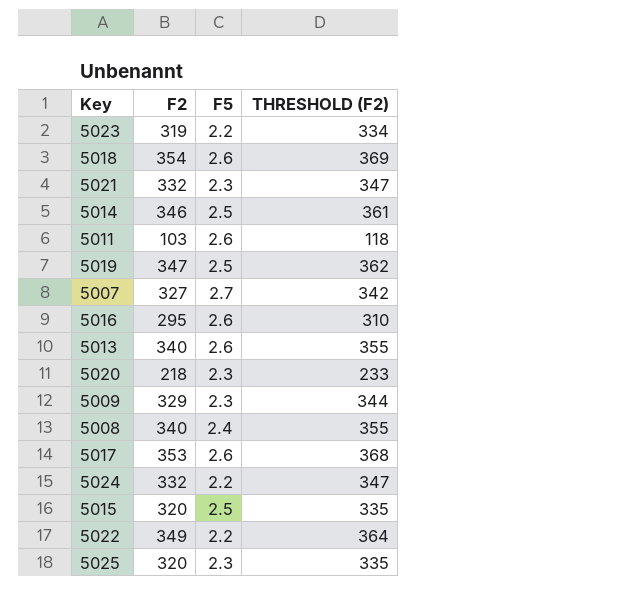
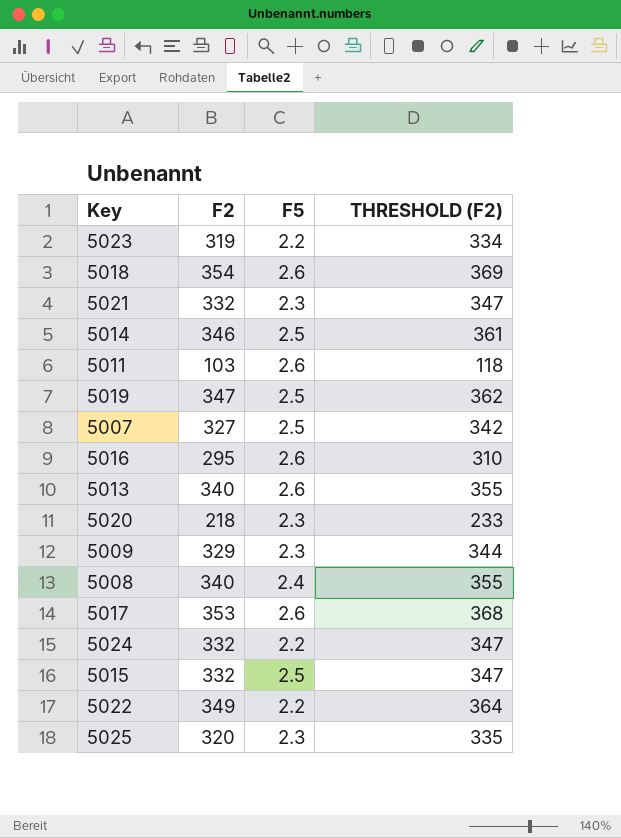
5007 | F5: 2.7 -> 2.5
5015 | F2: 320 -> 332
5015 | THRESHOLD (F2): 335 -> 347

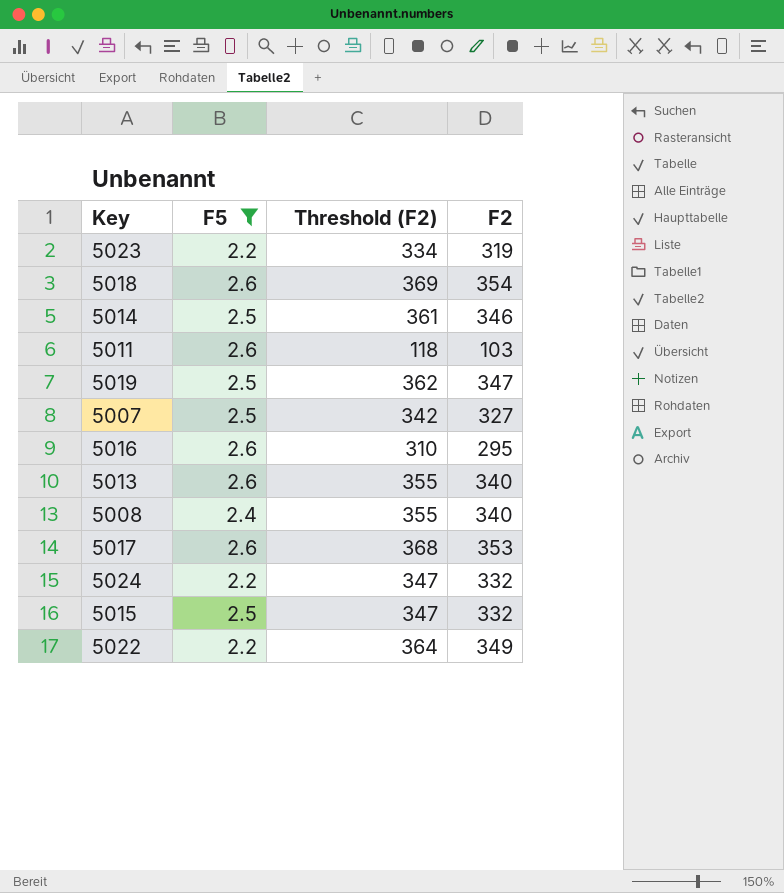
filter: none -> F5 != 2.3
column name: THRESHOLD (F2) -> Threshold (F2)
column F2 | position: 2 -> 4

